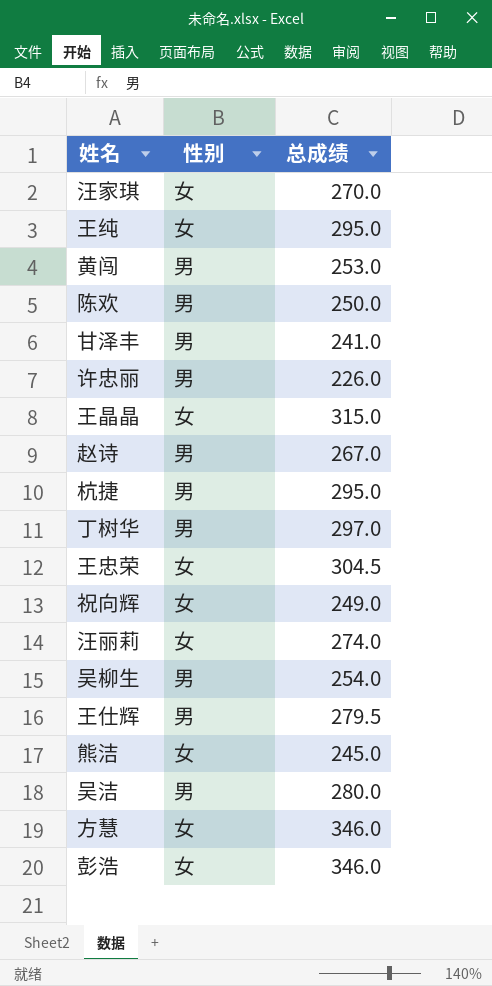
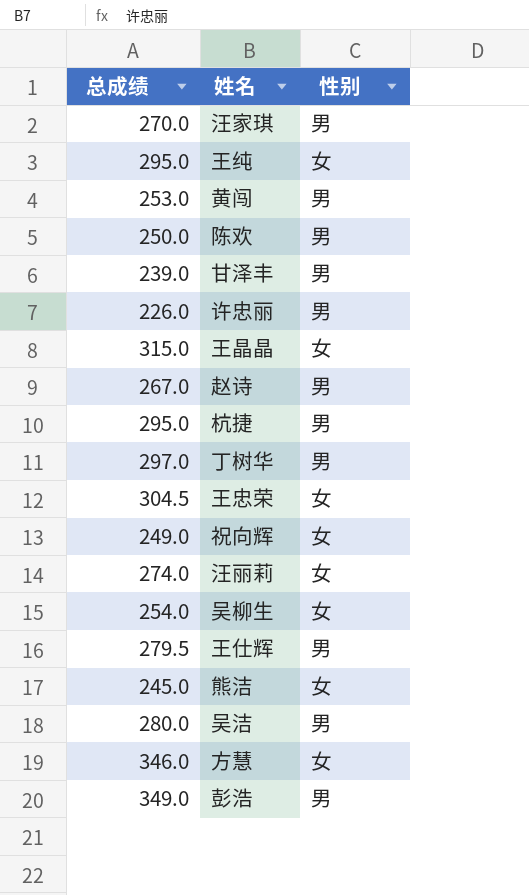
column 总成绩 | position: 3 -> 1
汪家琪 | 性别: 女 -> 男
甘泽丰 | 总成绩: 241.0 -> 239.0
吴柳生 | 性别: 男 -> 女
彭浩 | 总成绩: 346.0 -> 349.0
彭浩 | 性别: 女 -> 男

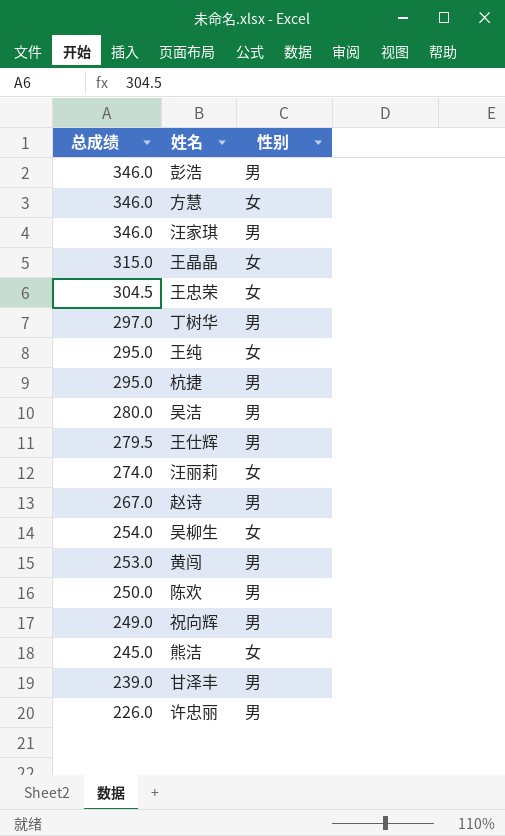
row order: none -> 总成绩 descending
彭浩 | 总成绩: 349.0 -> 346.0
汪家琪 | 总成绩: 270.0 -> 346.0
祝向辉 | 性别: 女 -> 男

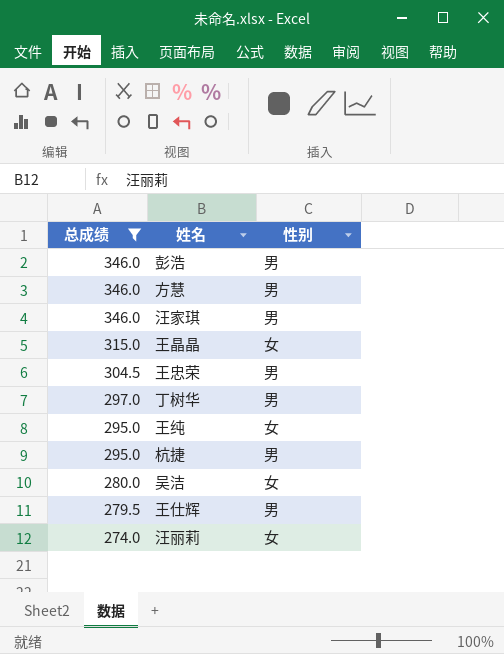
filter: none -> 总成绩 >= 274.0
方慧 | 性别: 女 -> 男
王忠荣 | 性别: 女 -> 男
吴洁 | 性别: 男 -> 女

